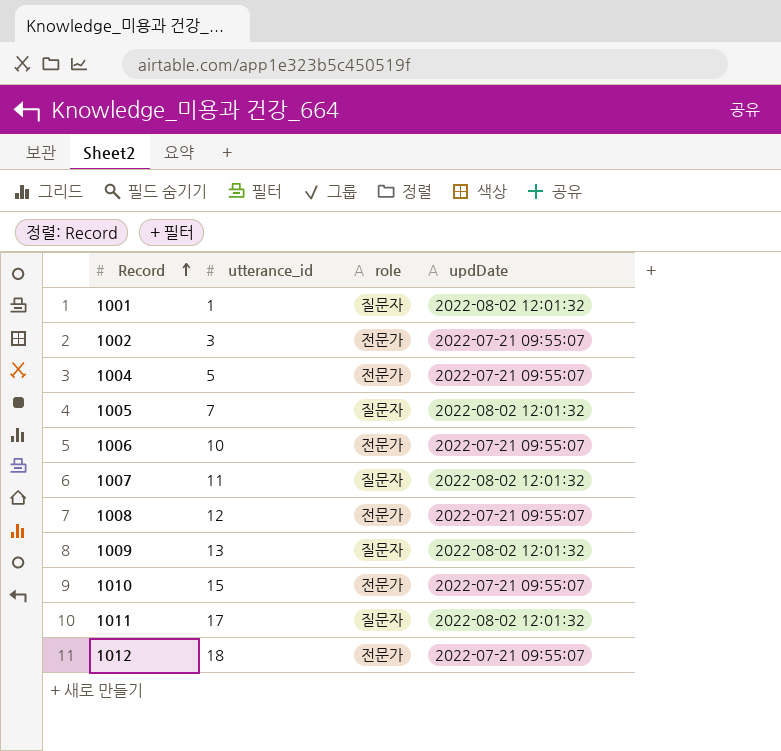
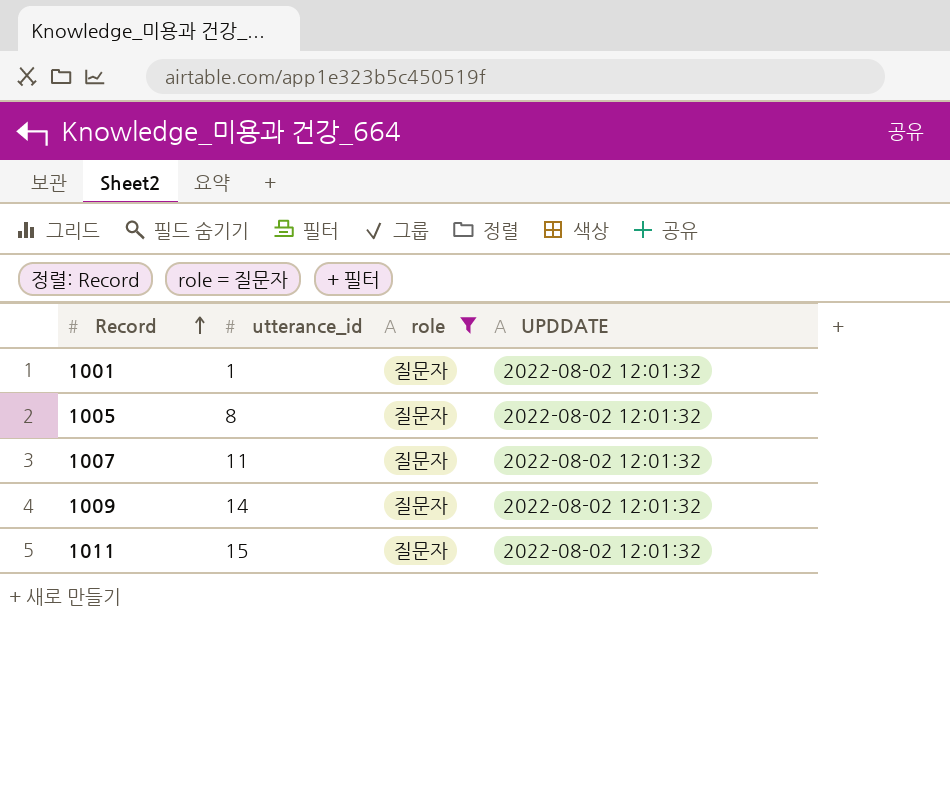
filter: none -> role = 질문자
column name: updDate -> UPDDATE
1005 | utterance_id: 7 -> 8
1009 | utterance_id: 13 -> 14
1011 | utterance_id: 17 -> 15

